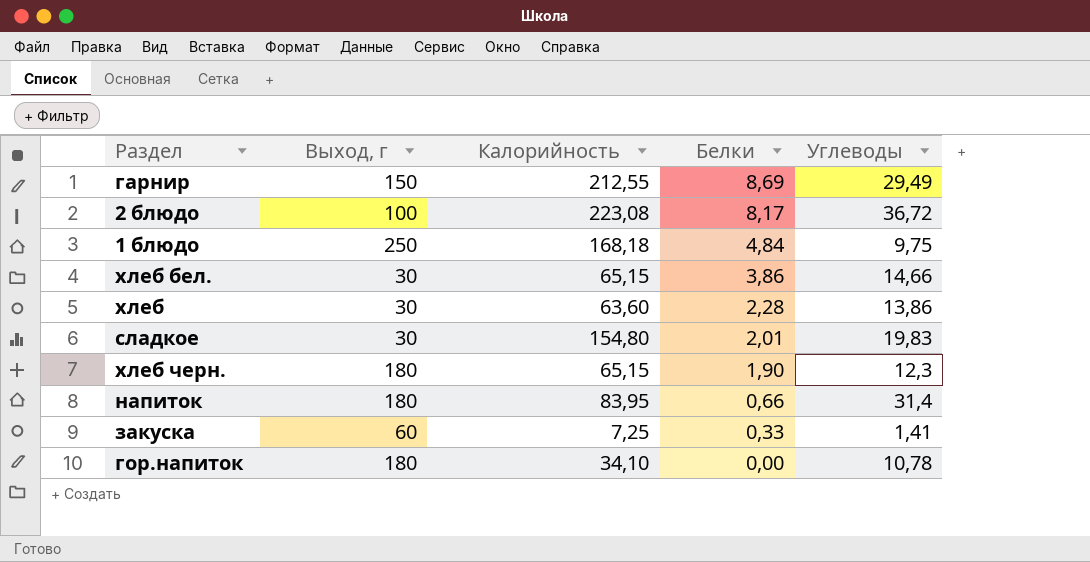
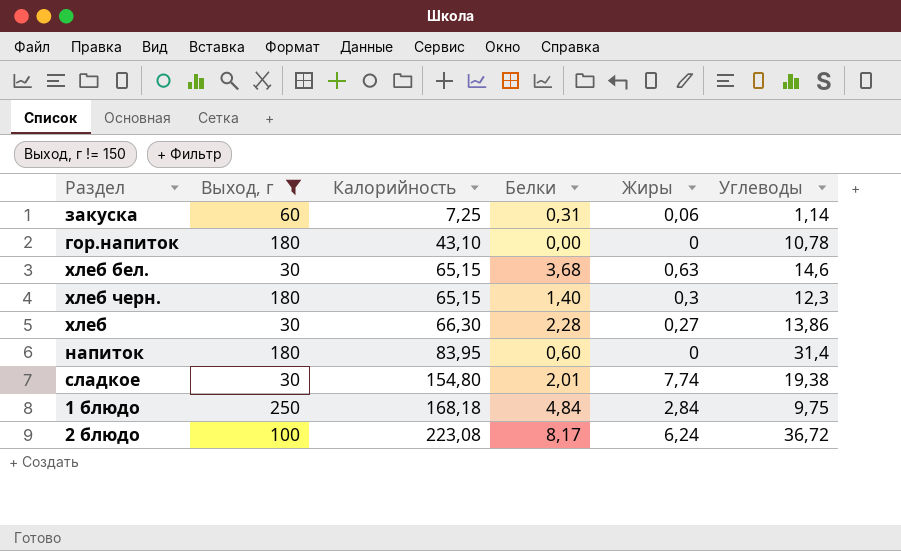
filter: none -> Выход, г != 150
row order: Белки descending -> Калорийность ascending
column Жиры | position: none -> 5
закуска | Белки: 0,33 -> 0,31
закуска | Углеводы: 1,41 -> 1,14
гор.напиток | Калорийность: 34,10 -> 43,10
хлеб бел. | Белки: 3,86 -> 3,68
хлеб бел. | Углеводы: 14,66 -> 14,6
хлеб черн. | Белки: 1,90 -> 1,40
хлеб | Калорийность: 63,60 -> 66,30
напиток | Белки: 0,66 -> 0,60
сладкое | Углеводы: 19,83 -> 19,38

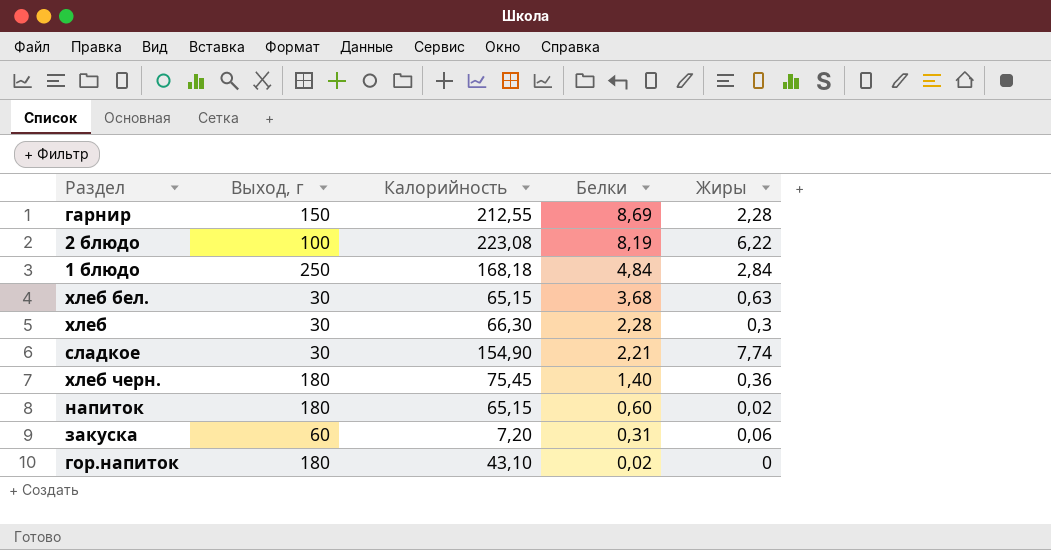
filter: Выход, г != 150 -> none
row order: Калорийность ascending -> Белки descending
column Углеводы | position: 6 -> none
2 блюдо | Белки: 8,17 -> 8,19
2 блюдо | Жиры: 6,24 -> 6,22
хлеб | Жиры: 0,27 -> 0,3
сладкое | Калорийность: 154,80 -> 154,90
сладкое | Белки: 2,01 -> 2,21
хлеб черн. | Калорийность: 65,15 -> 75,45
хлеб черн. | Жиры: 0,3 -> 0,36
напиток | Калорийность: 83,95 -> 65,15
напиток | Жиры: 0 -> 0,02
закуска | Калорийность: 7,25 -> 7,20
гор.напиток | Белки: 0,00 -> 0,02

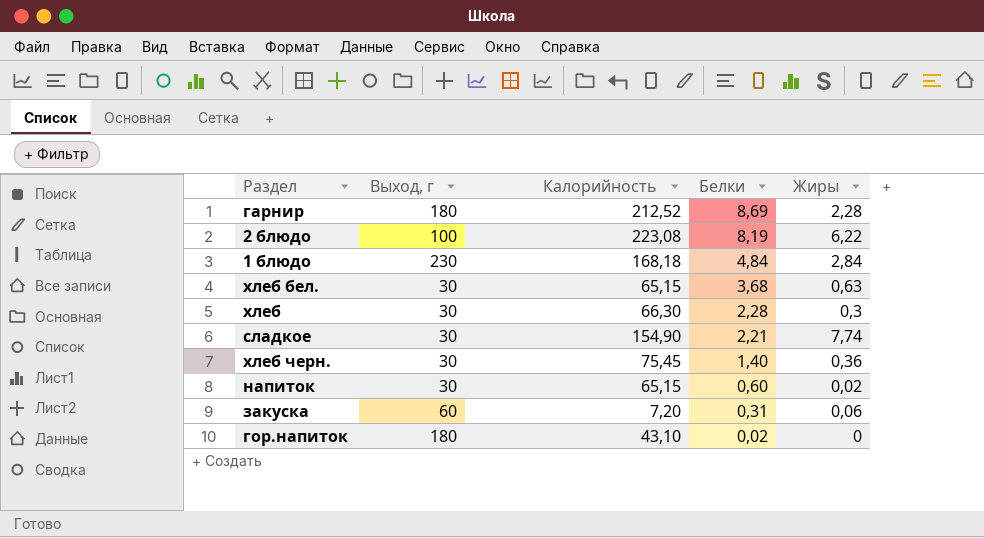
гарнир | Выход, г: 150 -> 180
гарнир | Калорийность: 212,55 -> 212,52
1 блюдо | Выход, г: 250 -> 230
хлеб черн. | Выход, г: 180 -> 30
напиток | Выход, г: 180 -> 30

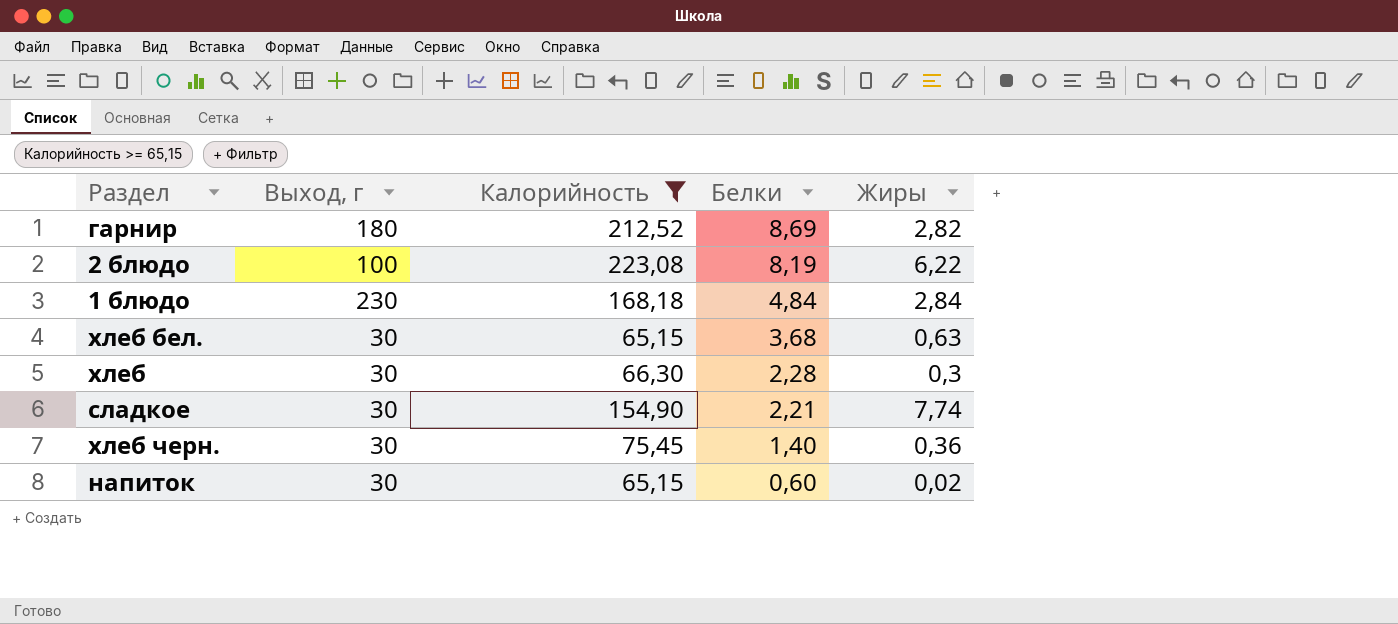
filter: none -> Калорийность >= 65,15
гарнир | Жиры: 2,28 -> 2,82

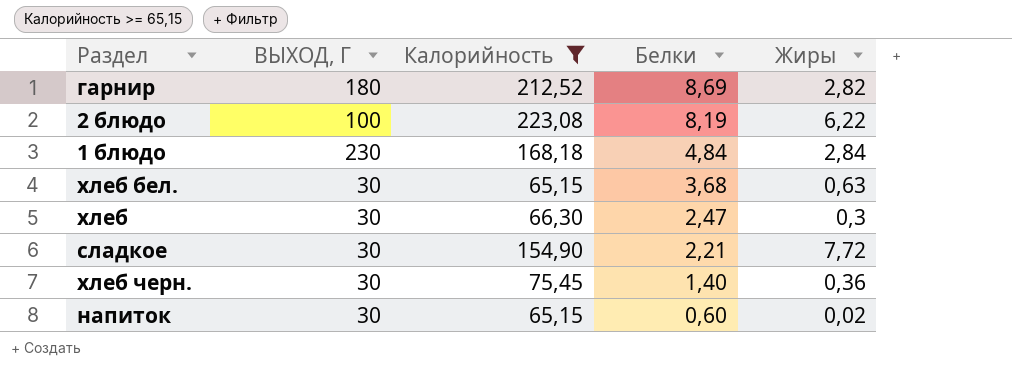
column name: Выход, г -> ВЫХОД, Г
хлеб | Белки: 2,28 -> 2,47
сладкое | Жиры: 7,74 -> 7,72

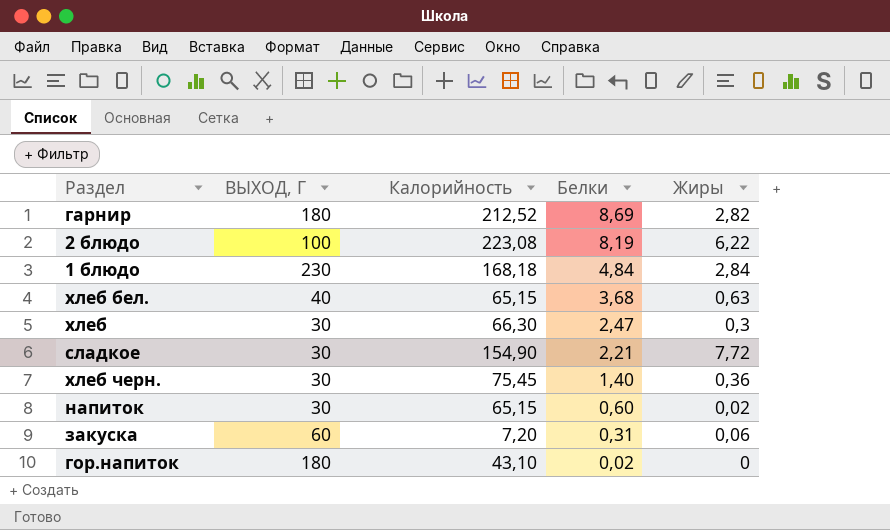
filter: Калорийность >= 65,15 -> none
хлеб бел. | ВЫХОД, Г: 30 -> 40

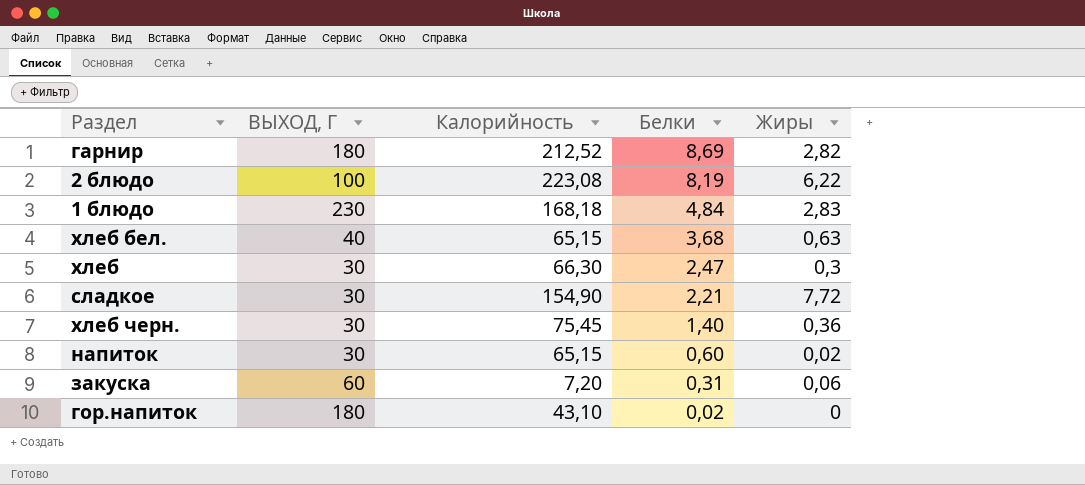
1 блюдо | Жиры: 2,84 -> 2,83

